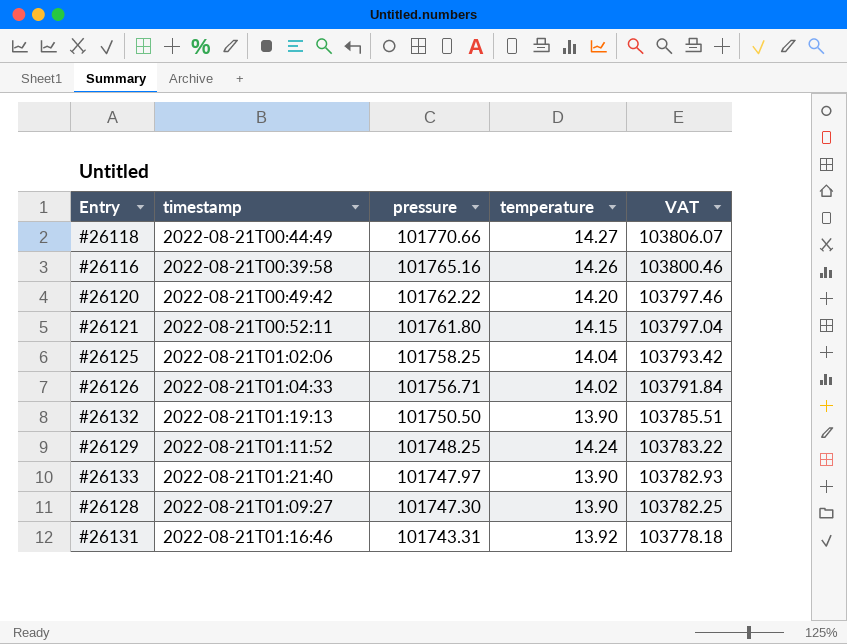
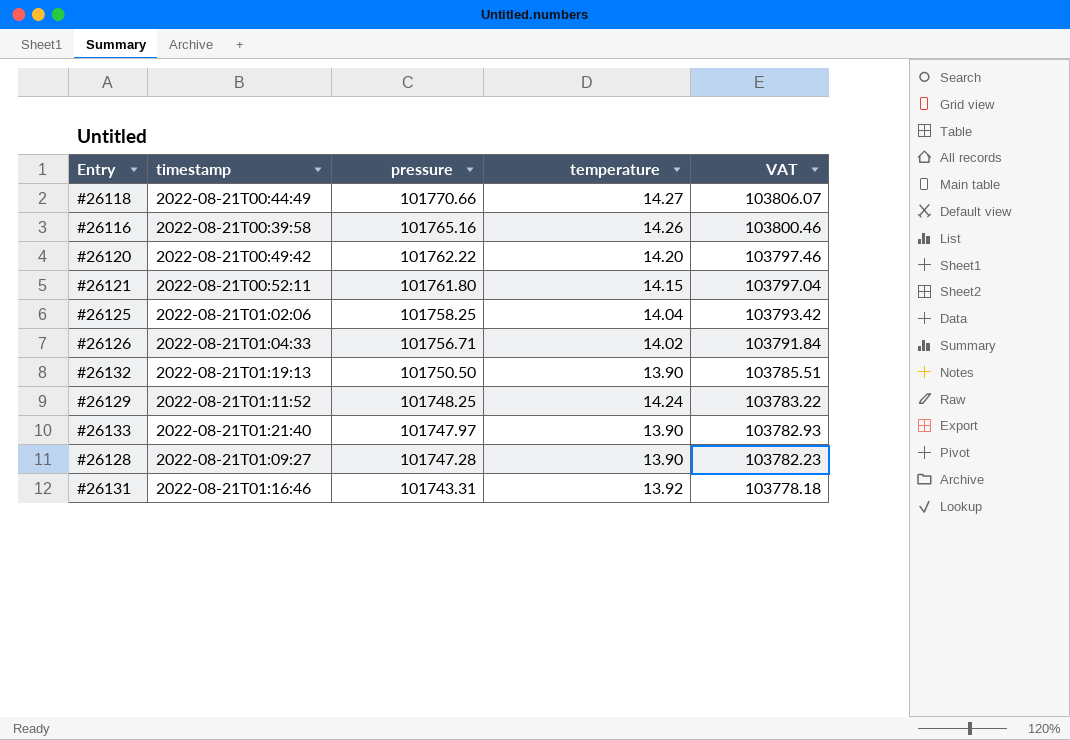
#26128 | pressure: 101747.30 -> 101747.28
#26128 | VAT: 103782.25 -> 103782.23

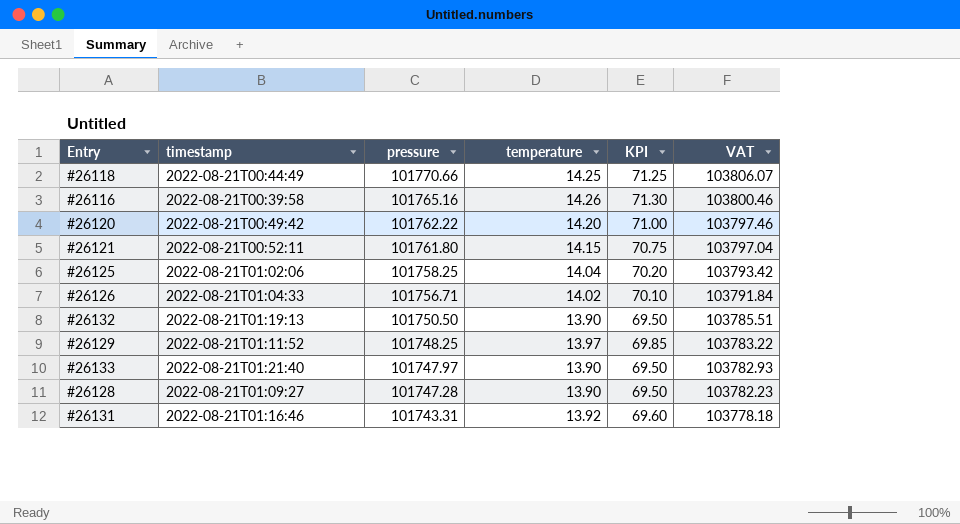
column KPI | formula: none -> [temperature] * 5
#26118 | temperature: 14.27 -> 14.25
#26129 | temperature: 14.24 -> 13.97

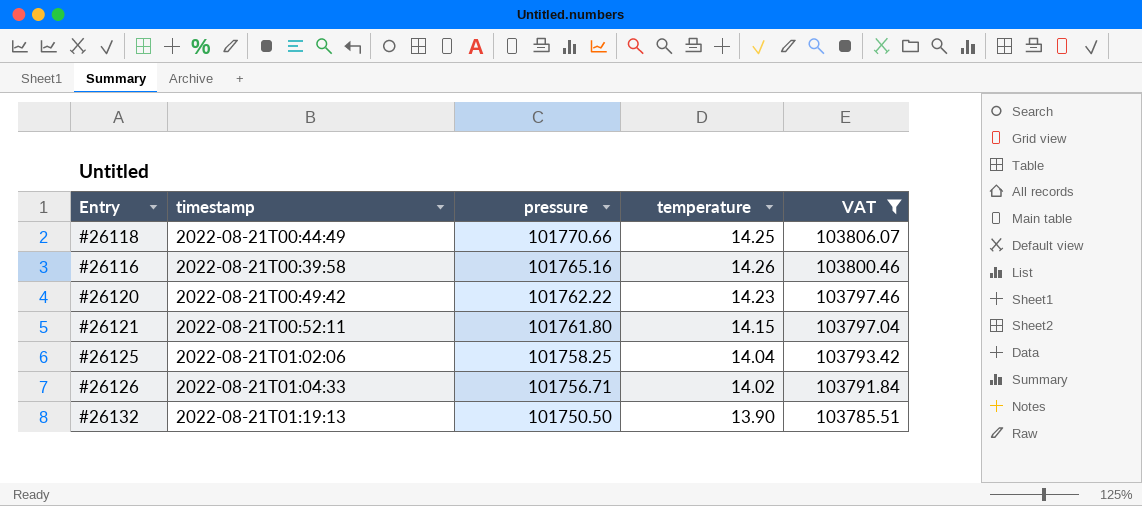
filter: none -> VAT >= 103785.51
column KPI | formula: [temperature] * 5 -> none
#26120 | temperature: 14.20 -> 14.23

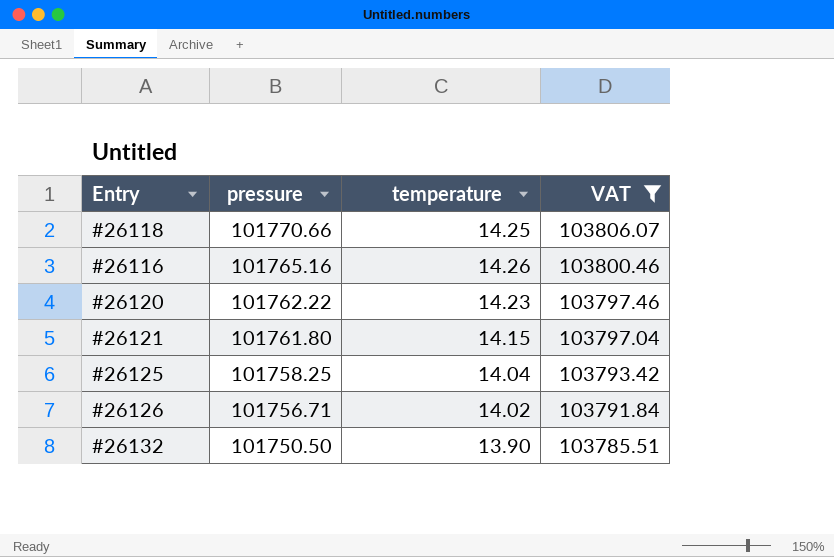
column timestamp | position: 2 -> none

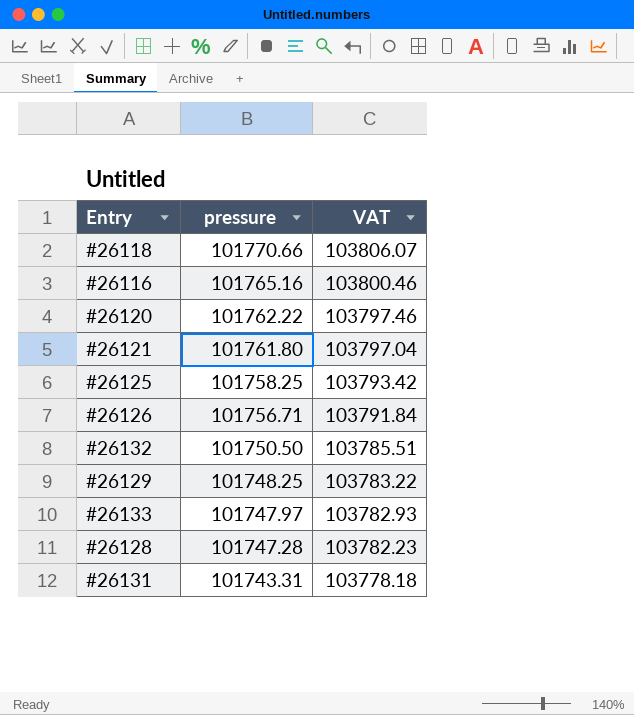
filter: VAT >= 103785.51 -> none
column temperature | position: 3 -> none

